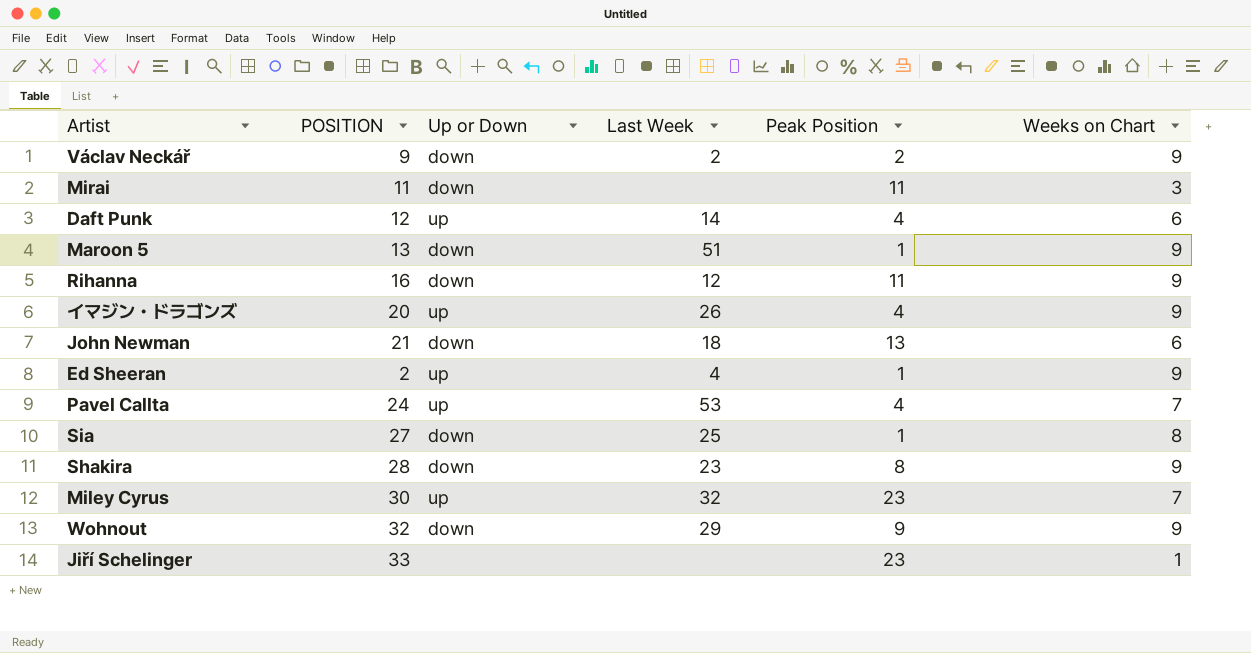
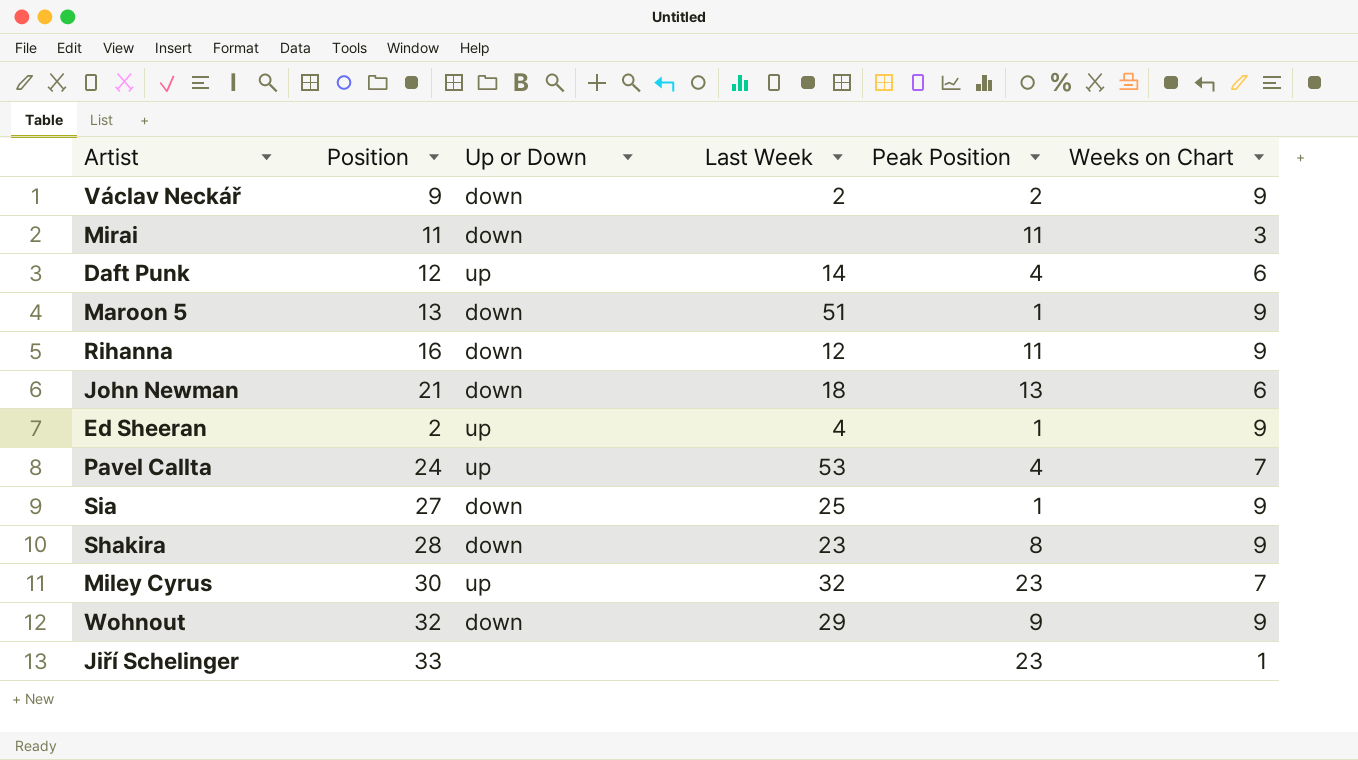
column name: POSITION -> Position
row イマジン・ドラゴンズ: 20 | up | 26 | 4 | 9 -> none
Sia | Weeks on Chart: 8 -> 9

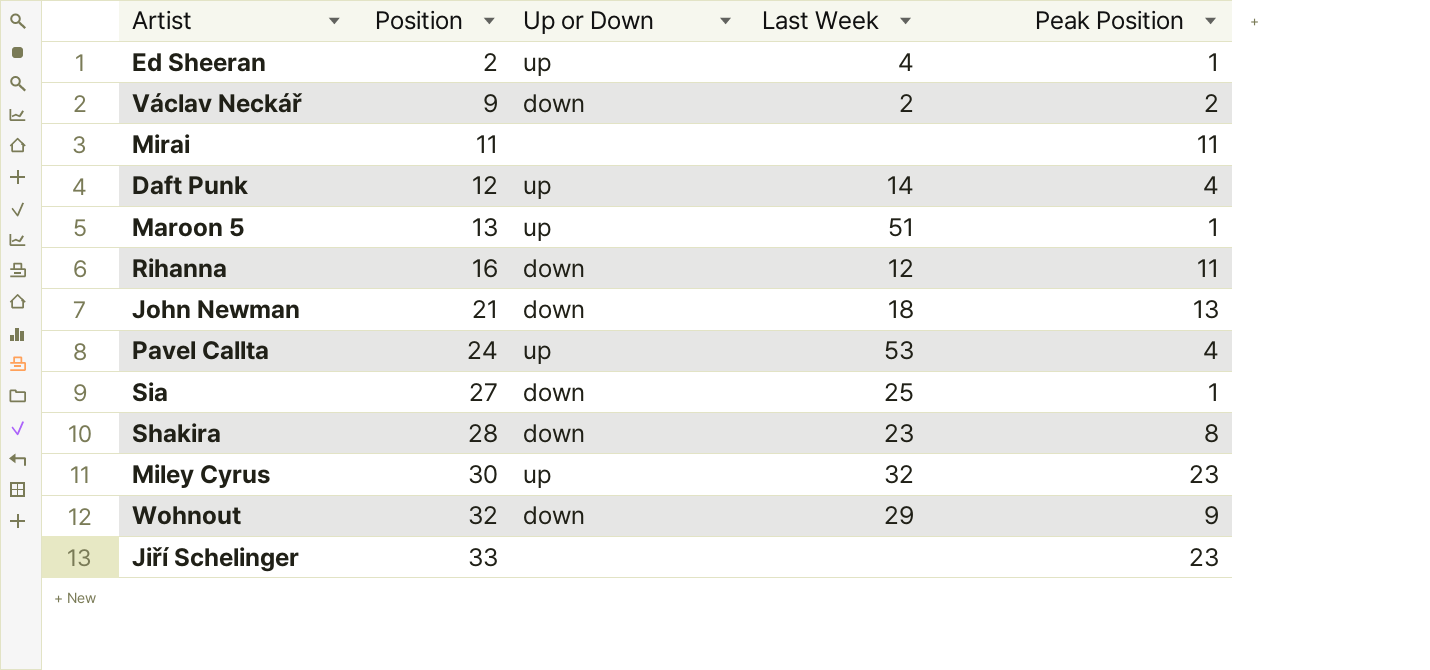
row order: none -> Position ascending
column Weeks on Chart | position: 6 -> none
Mirai | Up or Down: down -> none
Maroon 5 | Up or Down: down -> up

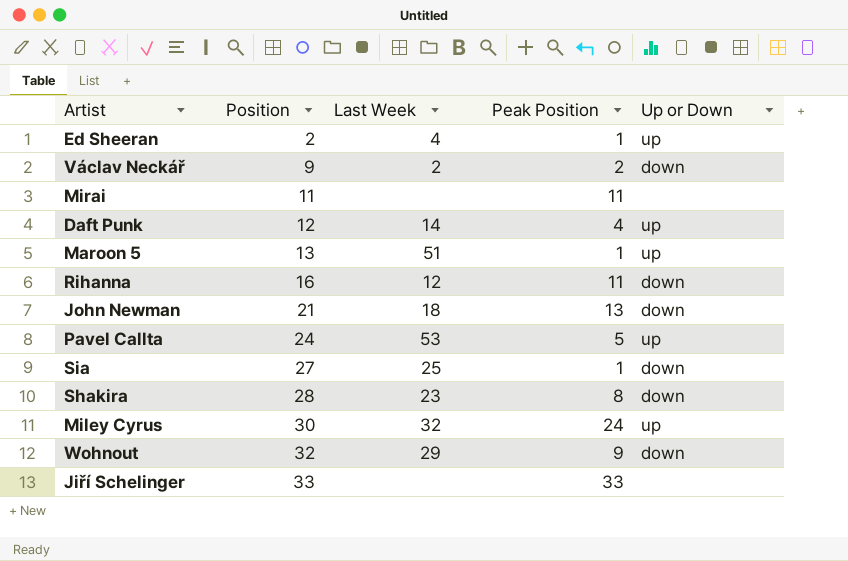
column Up or Down | position: 3 -> 5
Pavel Callta | Peak Position: 4 -> 5
Miley Cyrus | Peak Position: 23 -> 24
Jiří Schelinger | Peak Position: 23 -> 33

